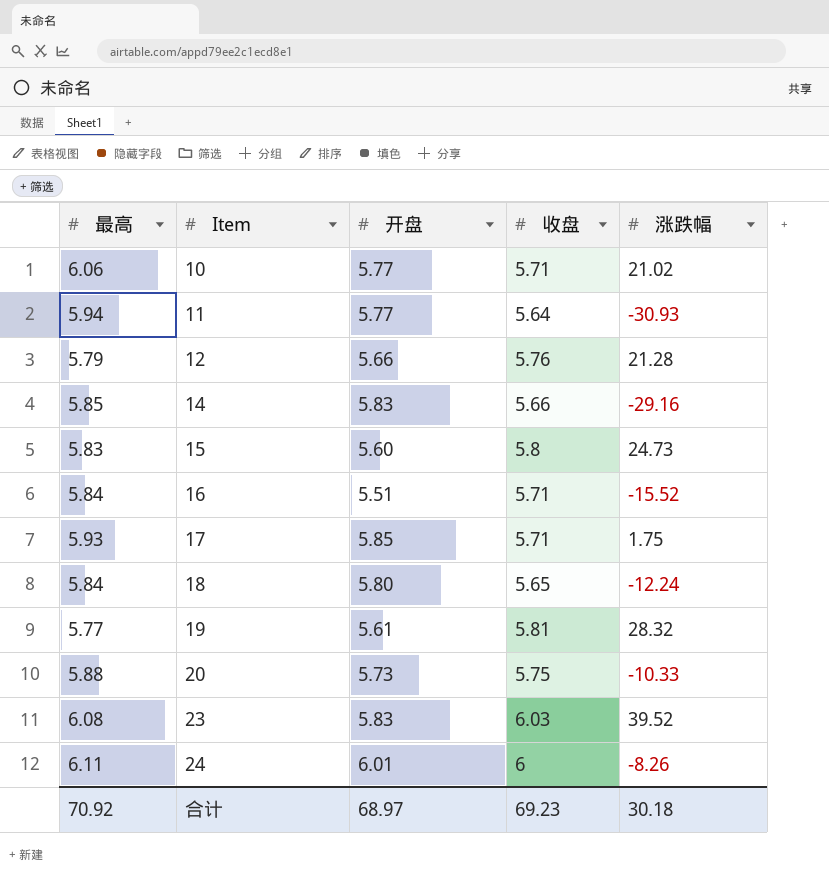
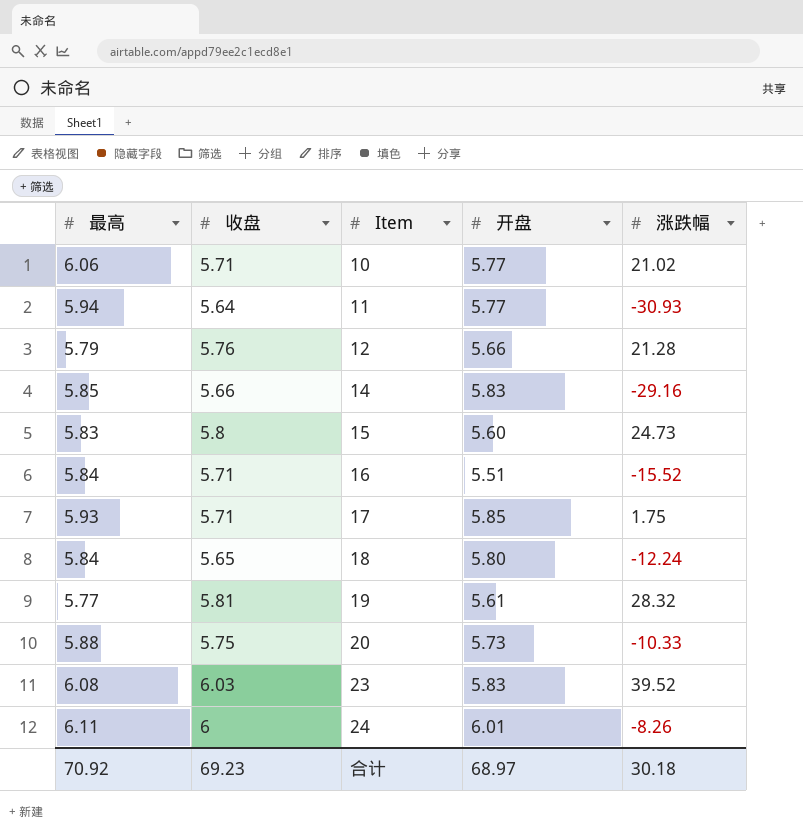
column 收盘 | position: 4 -> 2

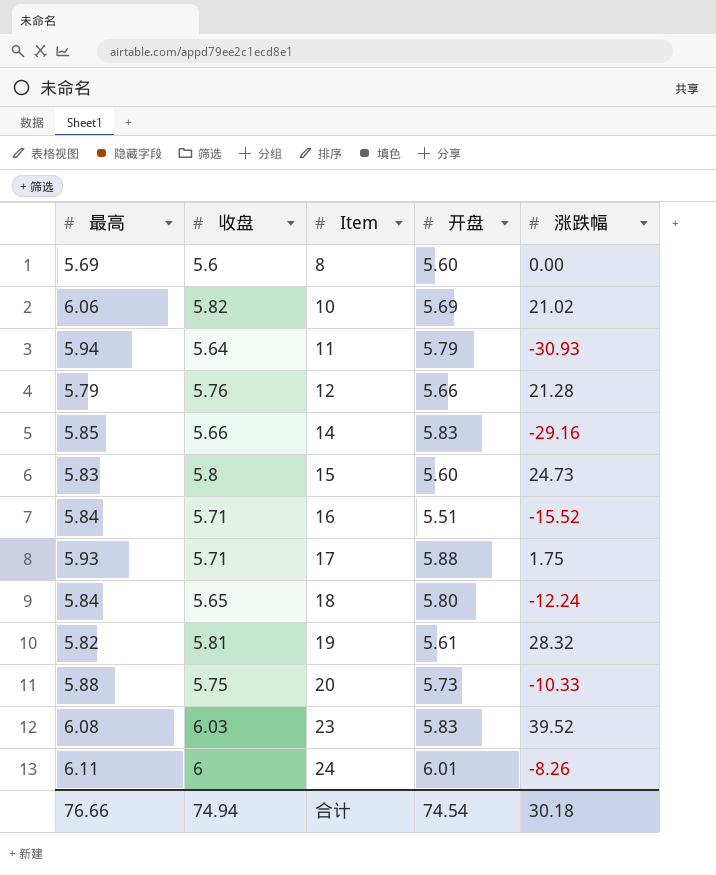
row 8: none -> 5.69 | 5.6 | 5.60 | 0.00
10 | 收盘: 5.71 -> 5.82
10 | 开盘: 5.77 -> 5.69
11 | 开盘: 5.77 -> 5.79
17 | 开盘: 5.85 -> 5.88
19 | 最高: 5.77 -> 5.82
合计 | 最高: 70.92 -> 76.66
合计 | 收盘: 69.23 -> 74.94
合计 | 开盘: 68.97 -> 74.54

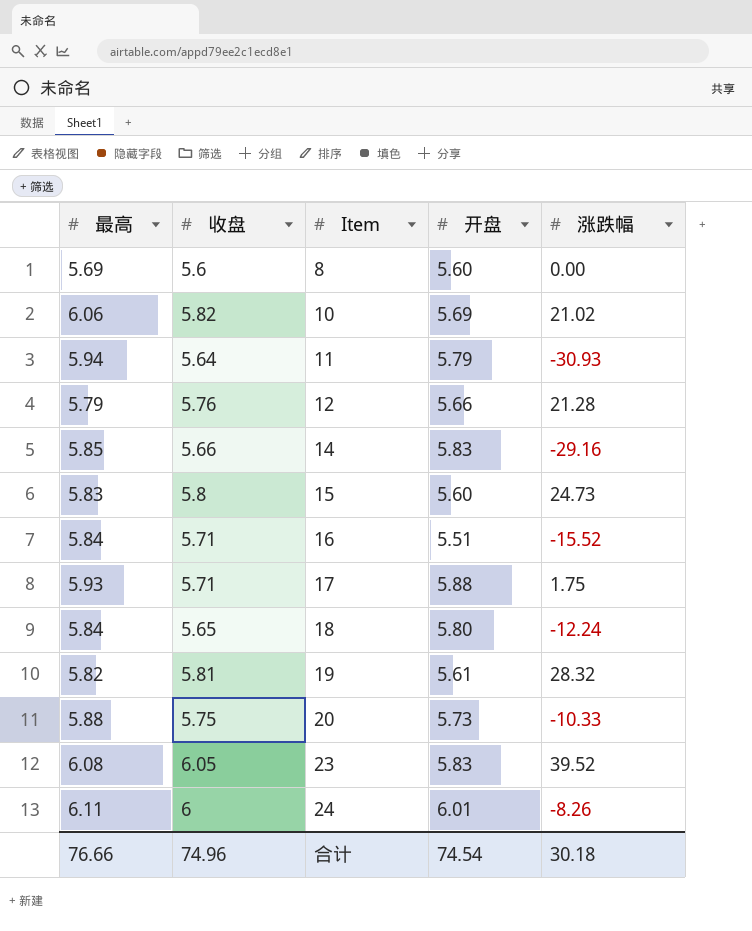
23 | 收盘: 6.03 -> 6.05
合计 | 收盘: 74.94 -> 74.96

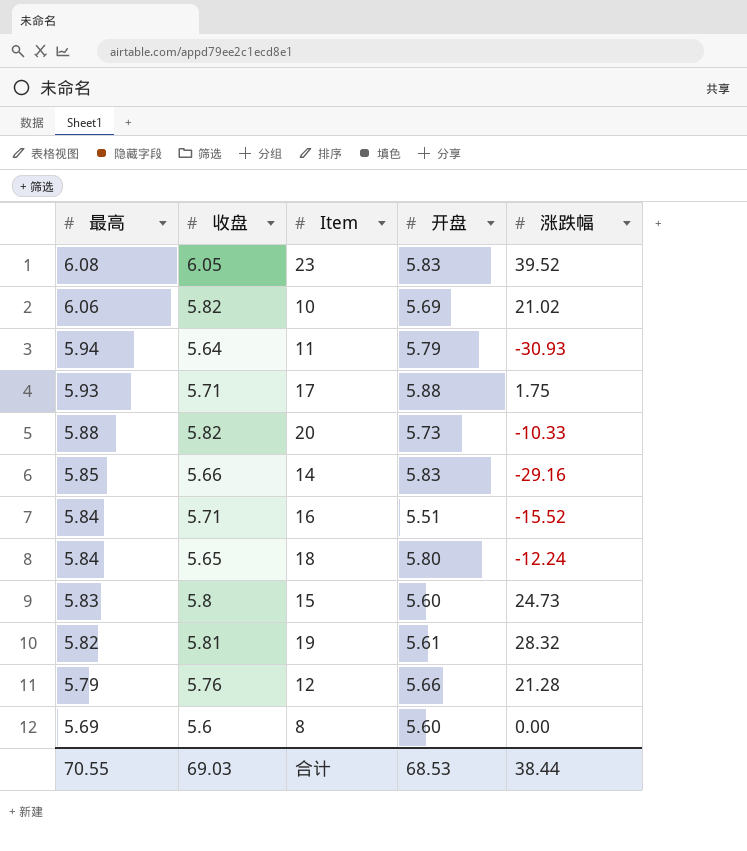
row order: Item ascending -> 最高 descending
row 24: 6.11 | 6 | 6.01 | -8.26 -> none
20 | 收盘: 5.75 -> 5.82
合计 | 最高: 76.66 -> 70.55
合计 | 收盘: 74.96 -> 69.03
合计 | 开盘: 74.54 -> 68.53
合计 | 涨跌幅: 30.18 -> 38.44

